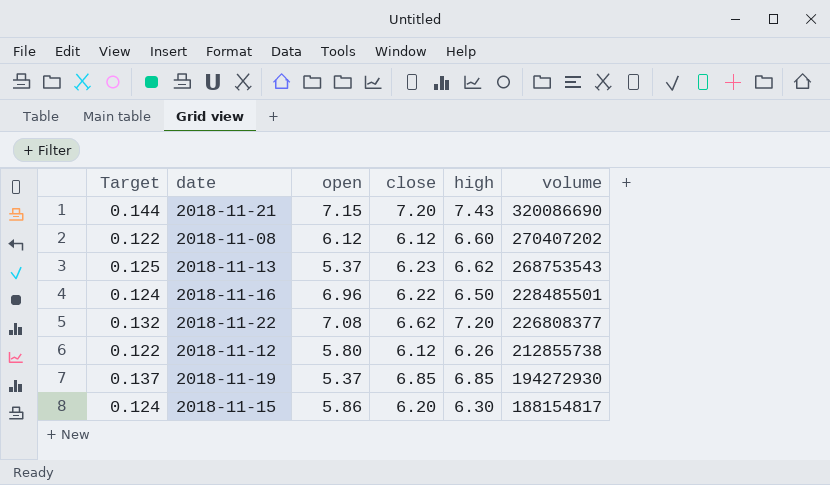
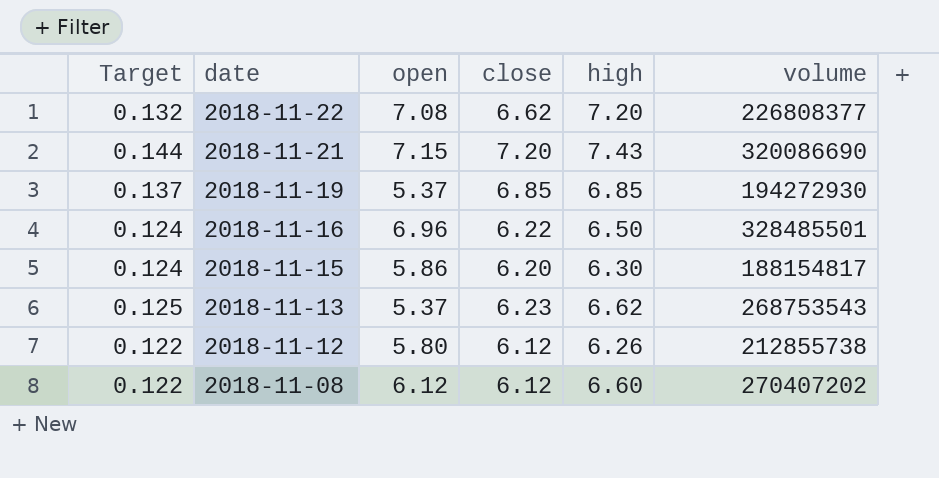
row order: volume descending -> date descending
2018-11-16 | volume: 228485501 -> 328485501

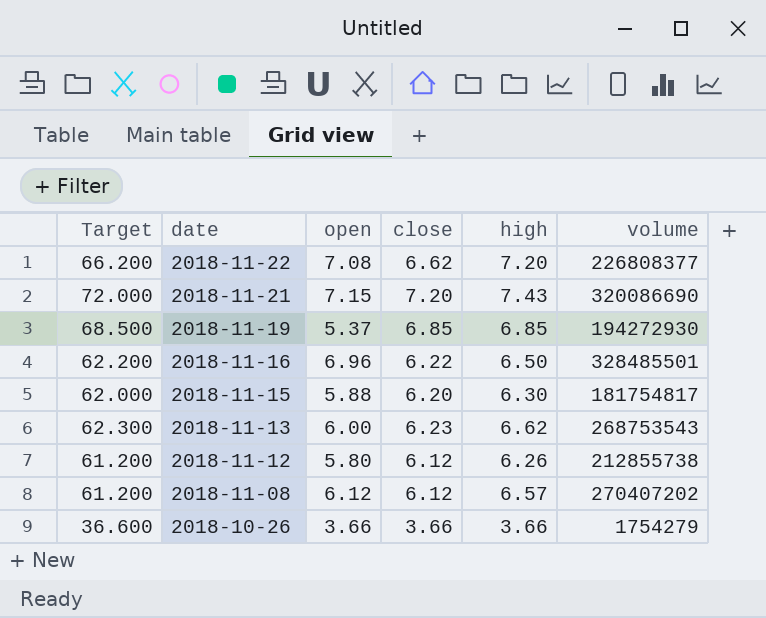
column Target | formula: [close] * 0.02 -> [close] * 10
2018-11-15 | open: 5.86 -> 5.88
2018-11-15 | volume: 188154817 -> 181754817
2018-11-13 | open: 5.37 -> 6.00
2018-11-08 | high: 6.60 -> 6.57
row 2018-10-26: none -> 36.600 | 3.66 | 3.66 | 3.66 | 1754279

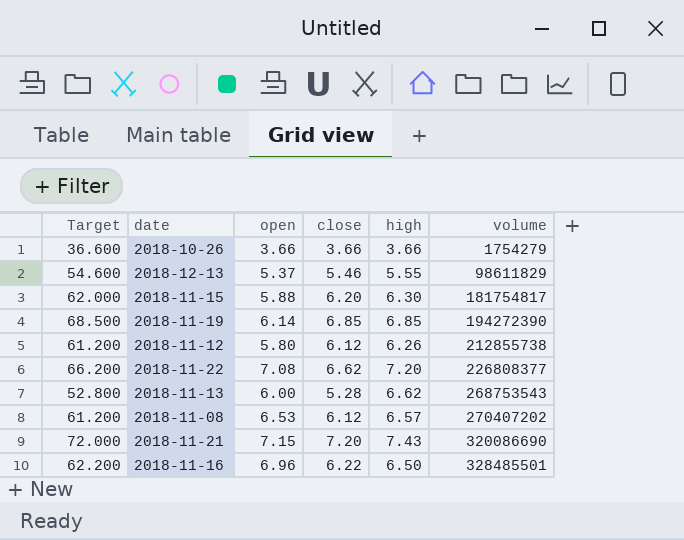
row order: date descending -> volume ascending
row 2018-12-13: none -> 54.600 | 5.37 | 5.46 | 5.55 | 98611829
2018-11-19 | open: 5.37 -> 6.14
2018-11-19 | volume: 194272930 -> 194272390
2018-11-13 | Target: 62.300 -> 52.800
2018-11-13 | close: 6.23 -> 5.28
2018-11-08 | open: 6.12 -> 6.53

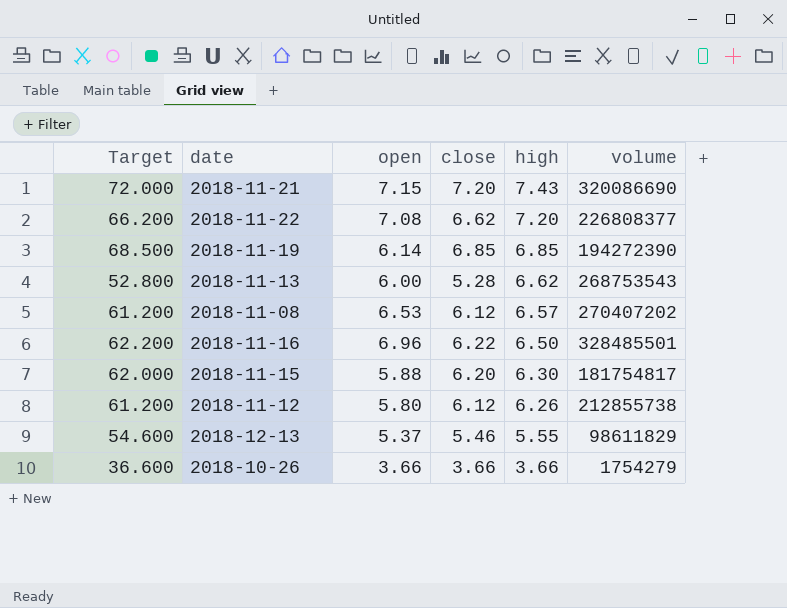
row order: volume ascending -> high descending

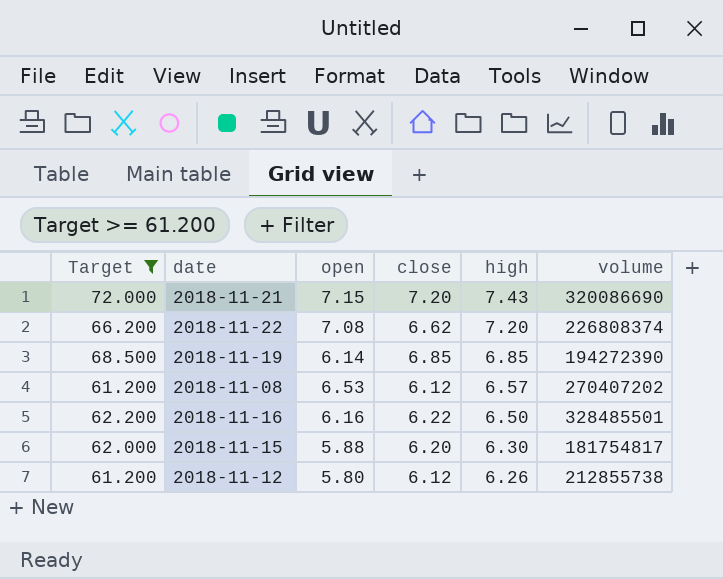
filter: none -> Target >= 61.200
2018-11-22 | volume: 226808377 -> 226808374
2018-11-16 | open: 6.96 -> 6.16

